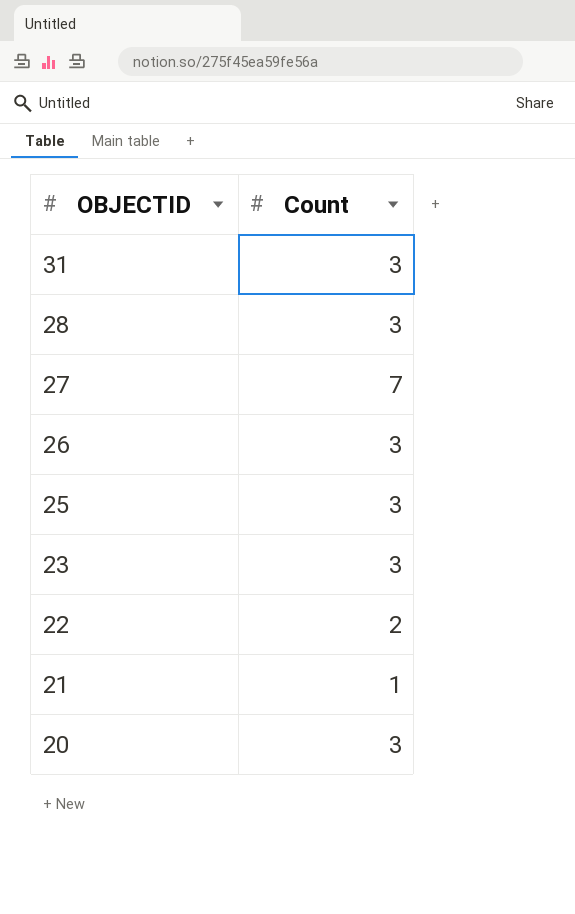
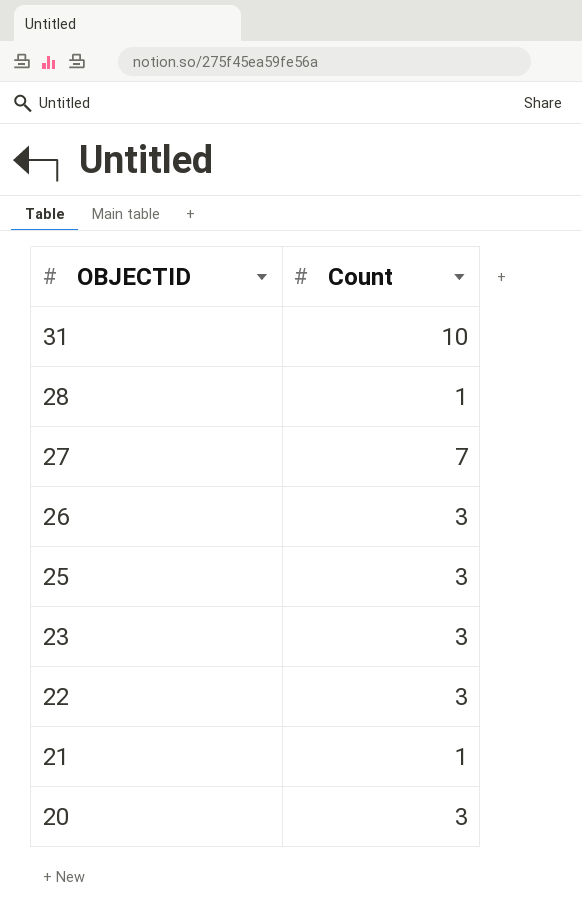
31 | Count: 3 -> 10
28 | Count: 3 -> 1
22 | Count: 2 -> 3

